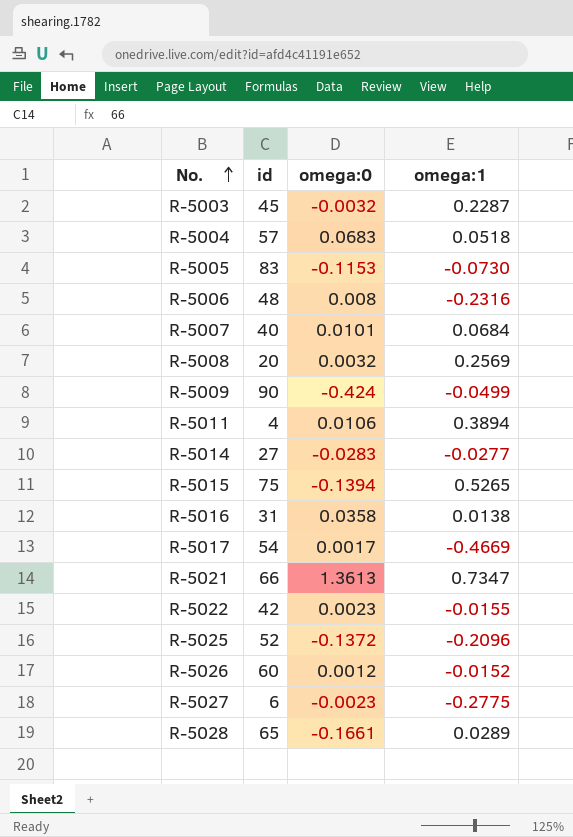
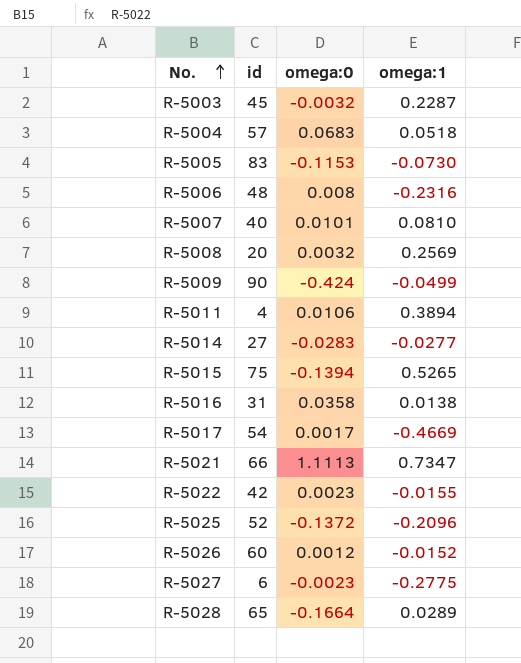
R-5007 | omega:1: 0.0684 -> 0.0810
R-5021 | omega:0: 1.3613 -> 1.1113
R-5028 | omega:0: -0.1661 -> -0.1664

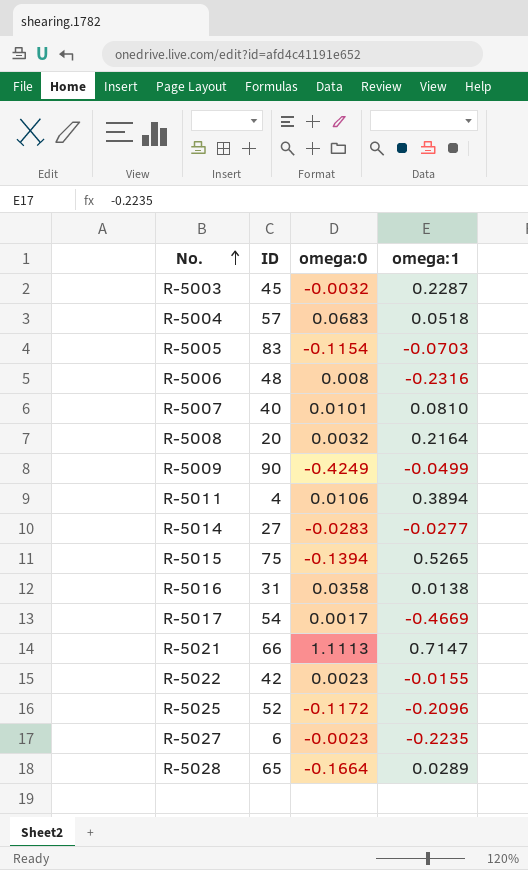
column name: id -> ID
row R-5026: 60 | 0.0012 | -0.0152 -> none
R-5005 | omega:0: -0.1153 -> -0.1154
R-5005 | omega:1: -0.0730 -> -0.0703
R-5008 | omega:1: 0.2569 -> 0.2164
R-5009 | omega:0: -0.424 -> -0.4249
R-5021 | omega:1: 0.7347 -> 0.7147
R-5025 | omega:0: -0.1372 -> -0.1172
R-5027 | omega:1: -0.2775 -> -0.2235

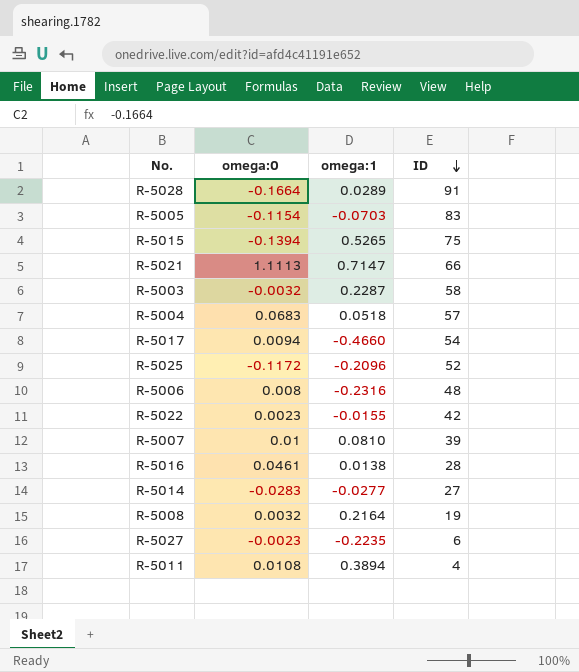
row order: No. ascending -> ID descending
column ID | position: 2 -> 4
row R-5009: 90 | -0.4249 | -0.0499 -> none
R-5028 | ID: 65 -> 91
R-5003 | ID: 45 -> 58
R-5017 | omega:0: 0.0017 -> 0.0094
R-5017 | omega:1: -0.4669 -> -0.4660
R-5007 | omega:0: 0.0101 -> 0.01
R-5007 | ID: 40 -> 39
R-5016 | omega:0: 0.0358 -> 0.0461
R-5016 | ID: 31 -> 28
R-5008 | ID: 20 -> 19
R-5011 | omega:0: 0.0106 -> 0.0108

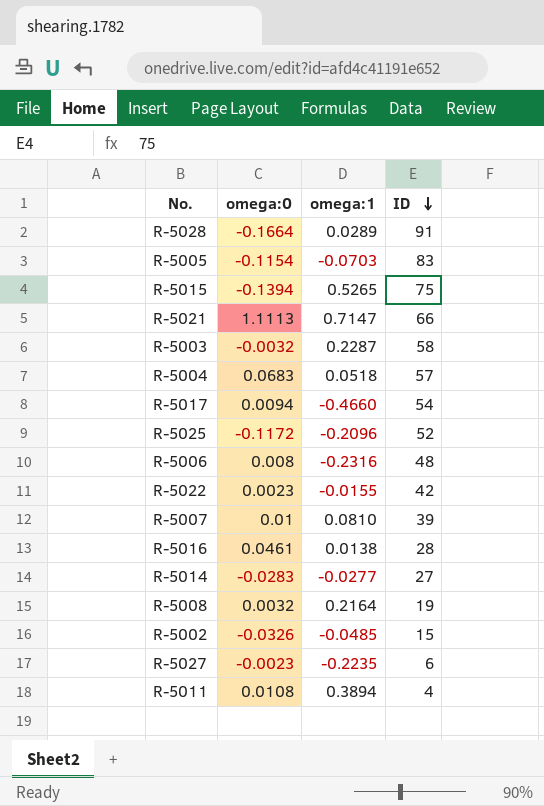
row R-5002: none -> -0.0326 | -0.0485 | 15

